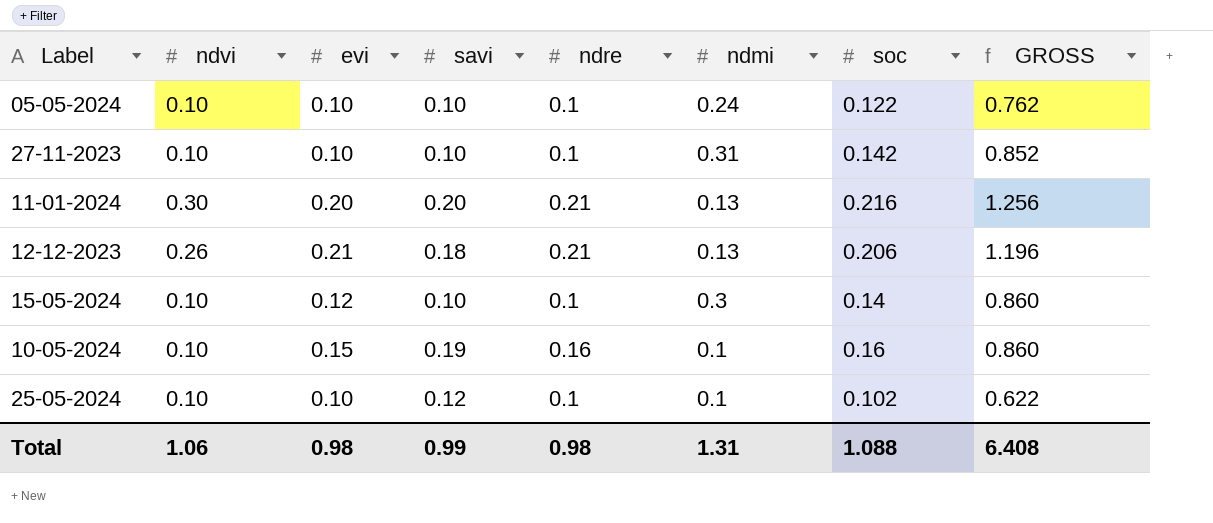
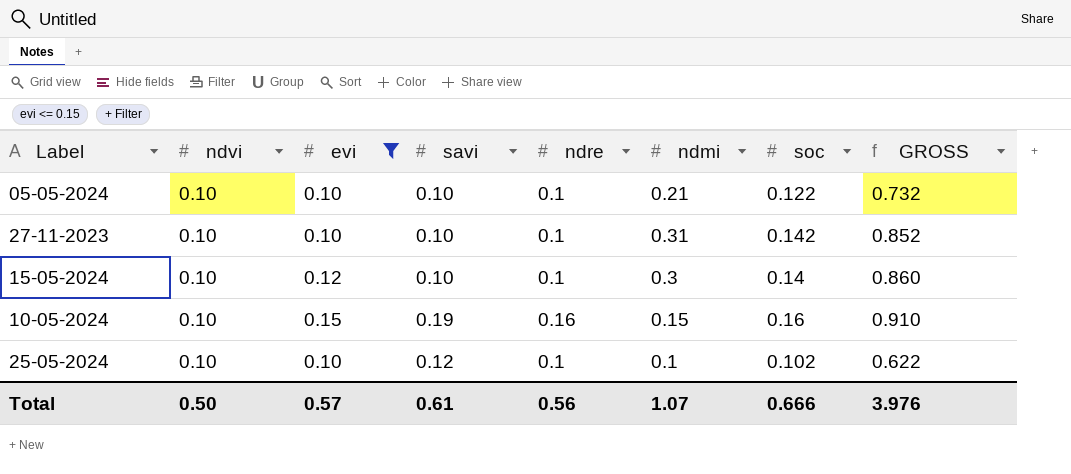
filter: none -> evi <= 0.15
05-05-2024 | ndmi: 0.24 -> 0.21
05-05-2024 | GROSS: 0.762 -> 0.732
10-05-2024 | ndmi: 0.1 -> 0.15
10-05-2024 | GROSS: 0.860 -> 0.910
Total | ndvi: 1.06 -> 0.50
Total | evi: 0.98 -> 0.57
Total | savi: 0.99 -> 0.61
Total | ndre: 0.98 -> 0.56
Total | ndmi: 1.31 -> 1.07
Total | soc: 1.088 -> 0.666
Total | GROSS: 6.408 -> 3.976

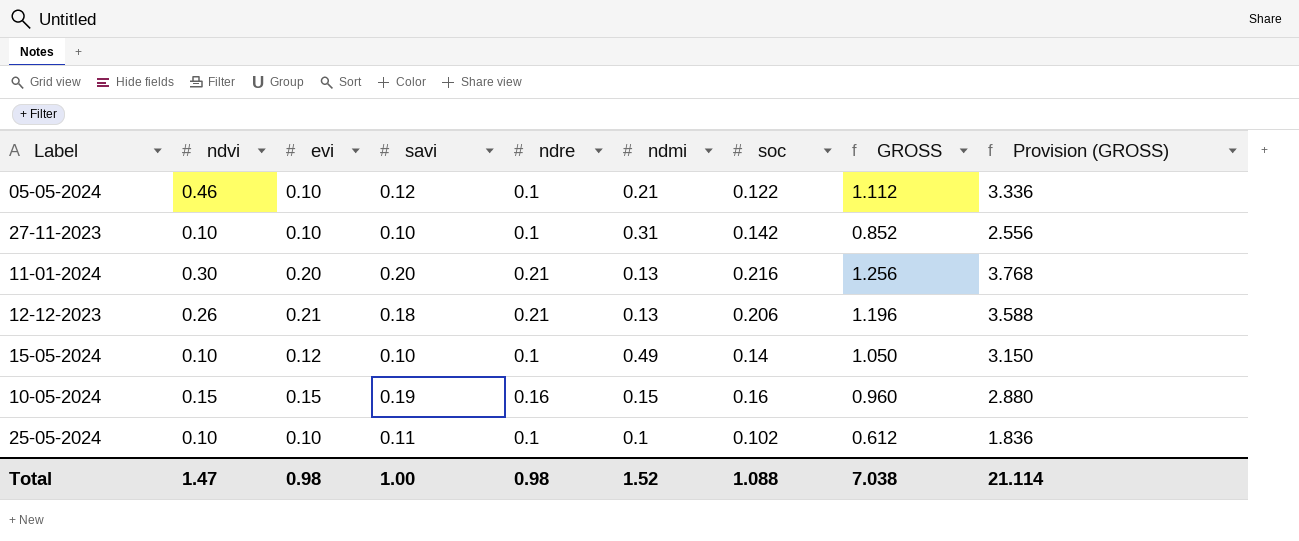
filter: evi <= 0.15 -> none
column Provision (GROSS) | formula: none -> [GROSS] * 3
05-05-2024 | ndvi: 0.10 -> 0.46
05-05-2024 | savi: 0.10 -> 0.12
05-05-2024 | GROSS: 0.732 -> 1.112
15-05-2024 | ndmi: 0.3 -> 0.49
15-05-2024 | GROSS: 0.860 -> 1.050
10-05-2024 | ndvi: 0.10 -> 0.15
10-05-2024 | GROSS: 0.910 -> 0.960
25-05-2024 | savi: 0.12 -> 0.11
25-05-2024 | GROSS: 0.622 -> 0.612
Total | ndvi: 0.50 -> 1.47
Total | evi: 0.57 -> 0.98
Total | savi: 0.61 -> 1.00
Total | ndre: 0.56 -> 0.98
Total | ndmi: 1.07 -> 1.52
Total | soc: 0.666 -> 1.088
Total | GROSS: 3.976 -> 7.038

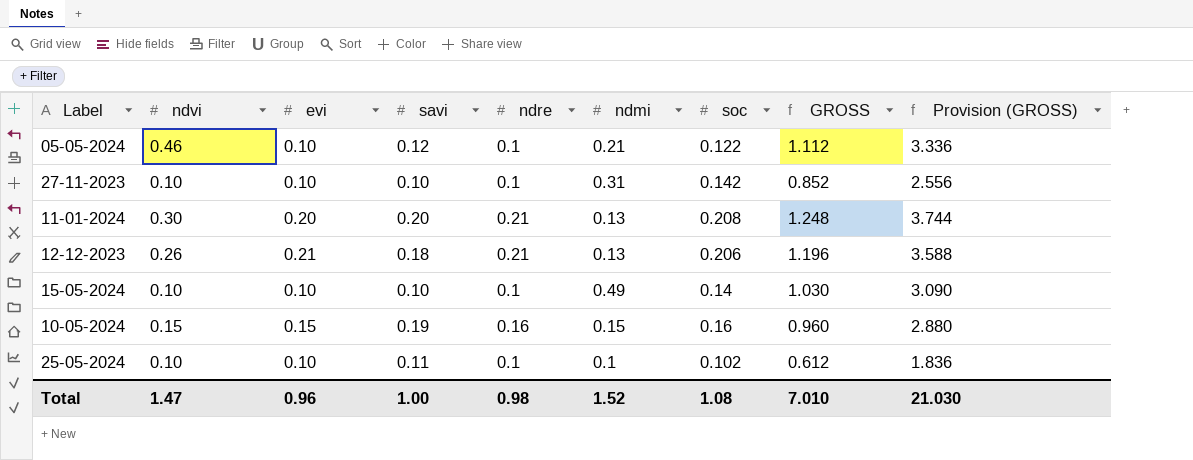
11-01-2024 | soc: 0.216 -> 0.208
11-01-2024 | GROSS: 1.256 -> 1.248
11-01-2024 | Provision (GROSS): 3.768 -> 3.744
15-05-2024 | evi: 0.12 -> 0.10
15-05-2024 | GROSS: 1.050 -> 1.030
15-05-2024 | Provision (GROSS): 3.150 -> 3.090
Total | evi: 0.98 -> 0.96
Total | soc: 1.088 -> 1.08
Total | GROSS: 7.038 -> 7.010
Total | Provision (GROSS): 21.114 -> 21.030

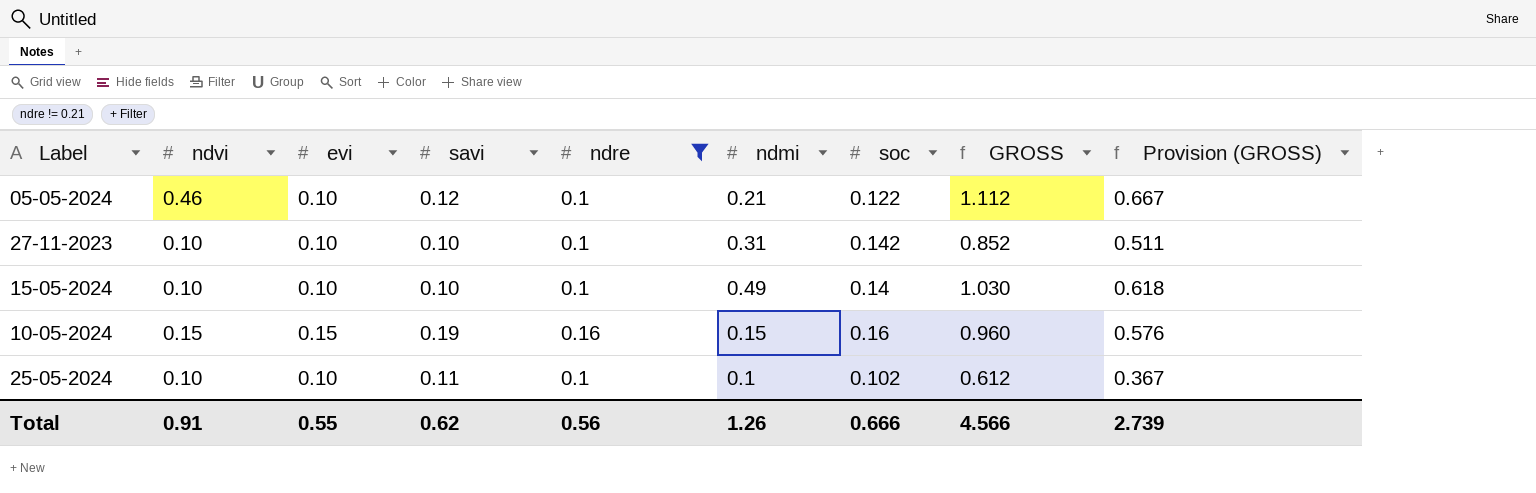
filter: none -> ndre != 0.21
column Provision (GROSS) | formula: [GROSS] * 3 -> [GROSS] * 0.6
Total | ndvi: 1.47 -> 0.91
Total | evi: 0.96 -> 0.55
Total | savi: 1.00 -> 0.62
Total | ndre: 0.98 -> 0.56
Total | ndmi: 1.52 -> 1.26
Total | soc: 1.08 -> 0.666
Total | GROSS: 7.010 -> 4.566
Total | Provision (GROSS): 21.030 -> 2.739

